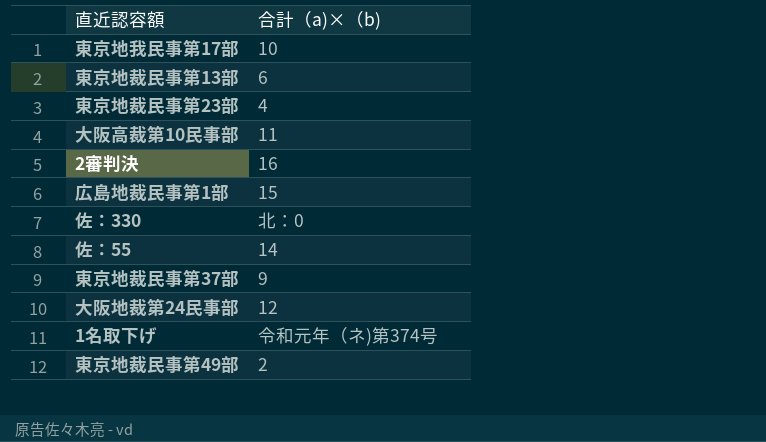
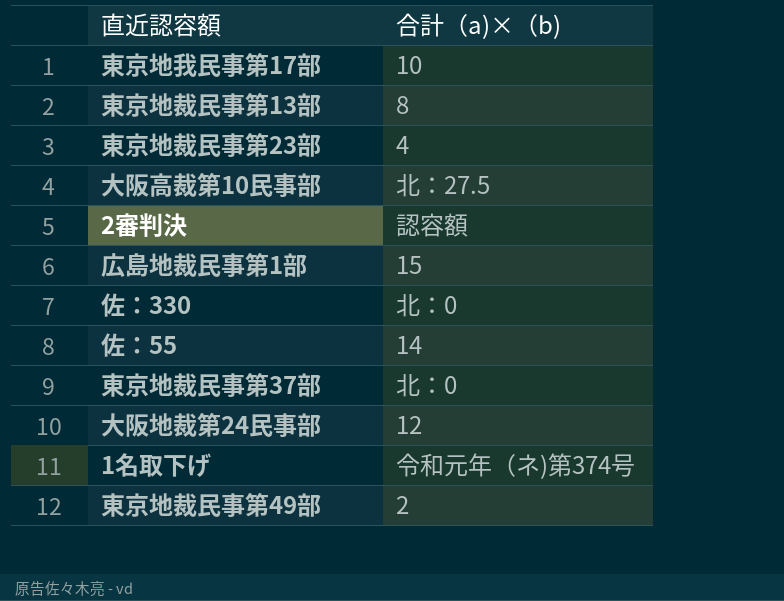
東京地裁民事第13部 | 合計（a)×（b): 6 -> 8
大阪高裁第10民事部 | 合計（a)×（b): 11 -> 北：27.5
2審判決 | 合計（a)×（b): 16 -> 認容額
東京地裁民事第37部 | 合計（a)×（b): 9 -> 北：0

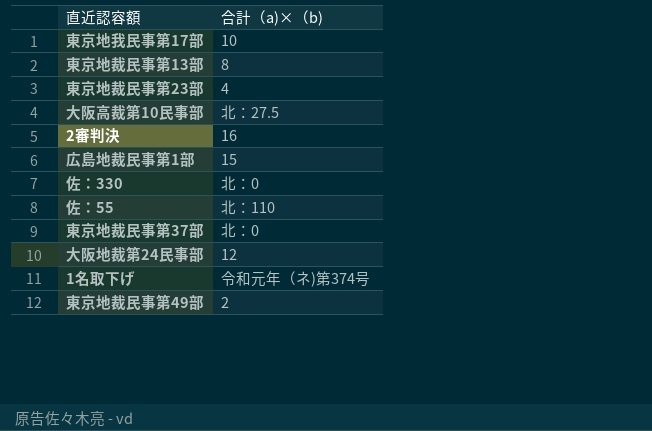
2審判決 | 合計（a)×（b): 認容額 -> 16
佐：55 | 合計（a)×（b): 14 -> 北：110

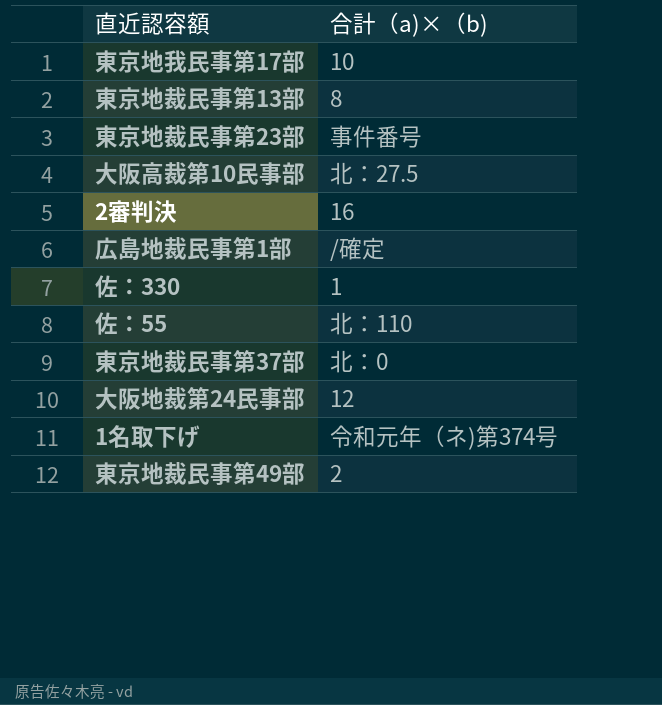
東京地裁民事第23部 | 合計（a)×（b): 4 -> 事件番号
広島地裁民事第1部 | 合計（a)×（b): 15 -> /確定
佐：330 | 合計（a)×（b): 北：0 -> 1

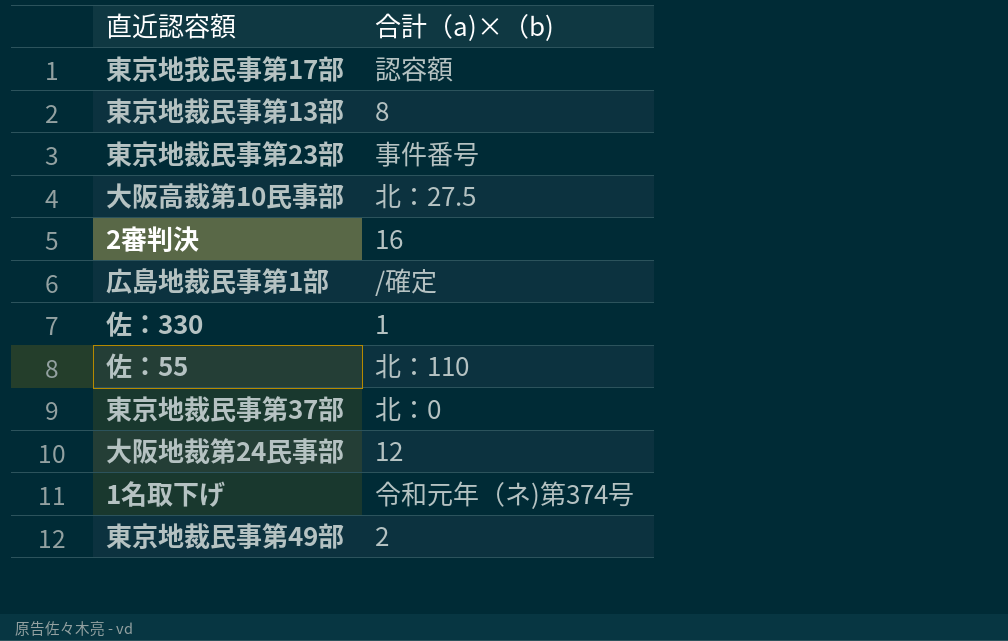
東京地我民事第17部 | 合計（a)×（b): 10 -> 認容額

